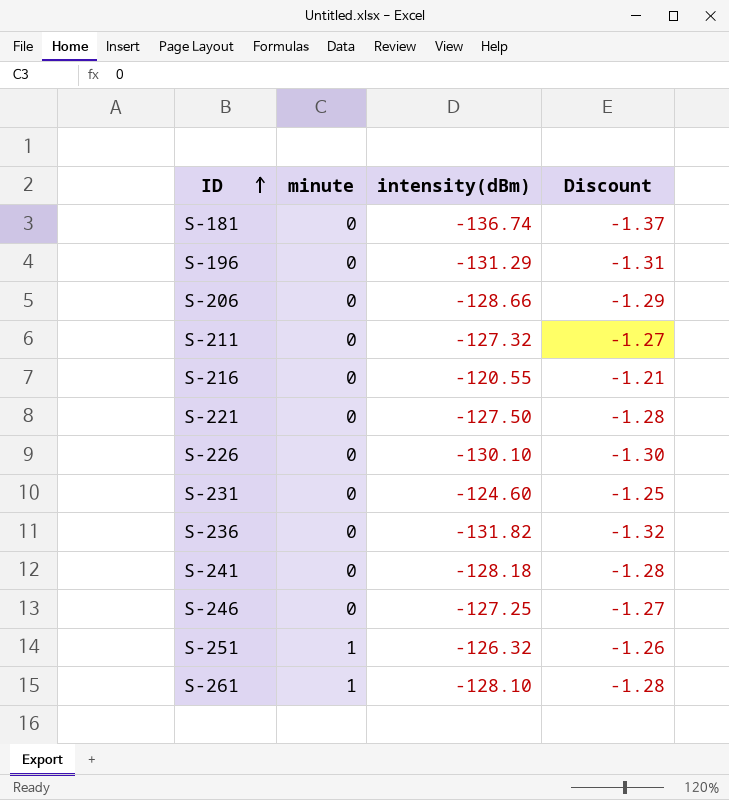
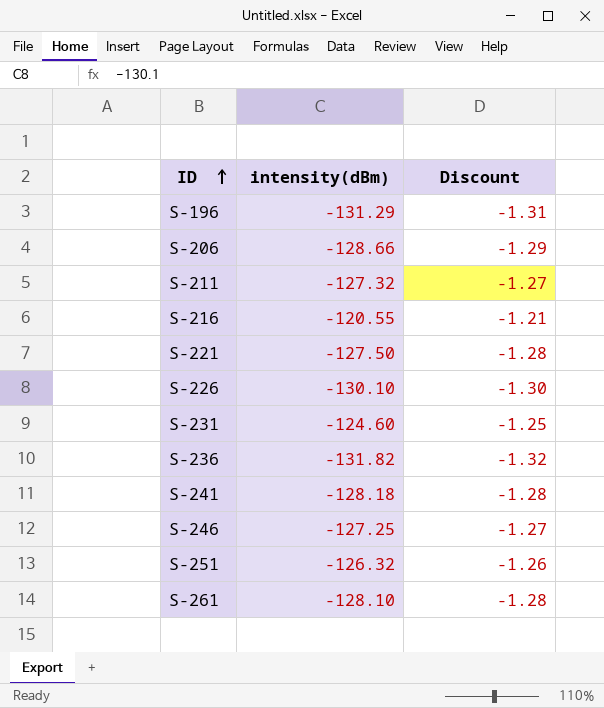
column minute | position: 2 -> none
row S-181: 0 | -136.74 | -1.37 -> none

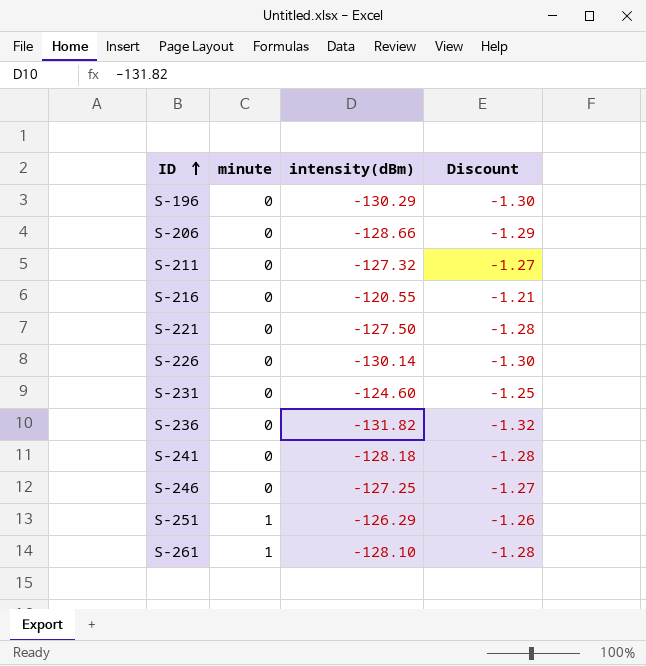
column minute | position: none -> 2
S-196 | intensity(dBm): -131.29 -> -130.29
S-196 | Discount: -1.31 -> -1.30
S-226 | intensity(dBm): -130.10 -> -130.14
S-251 | intensity(dBm): -126.32 -> -126.29

